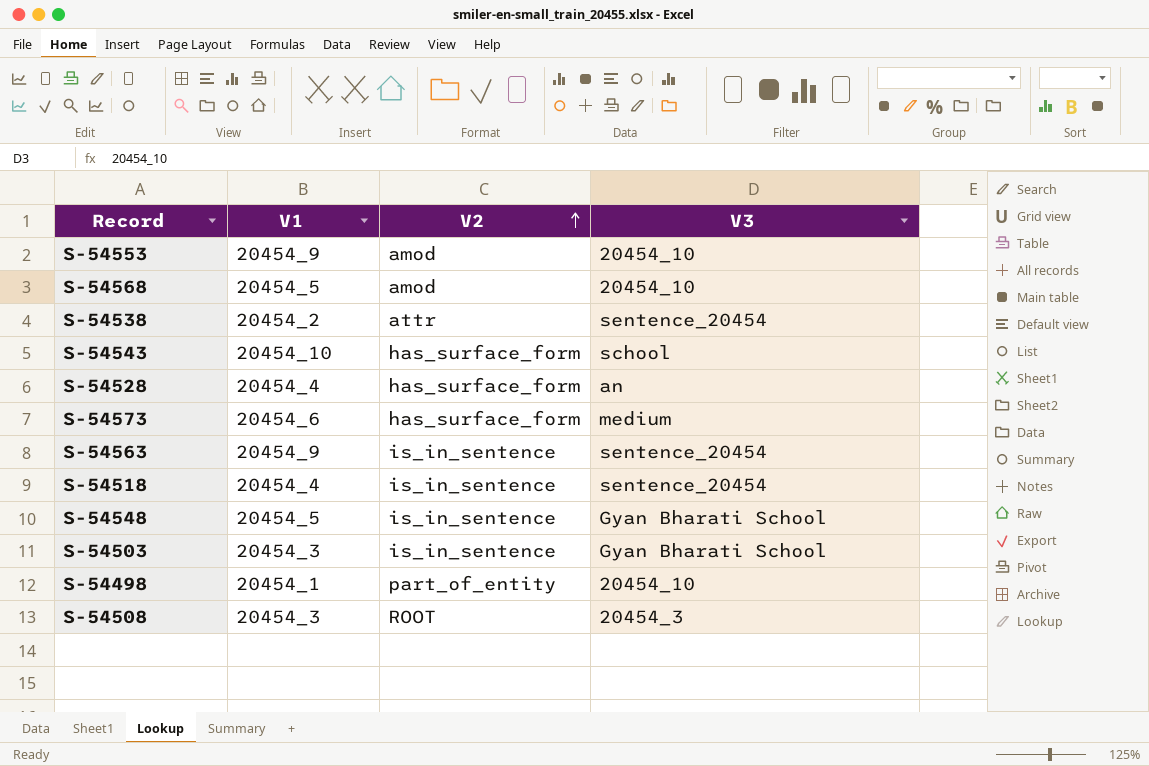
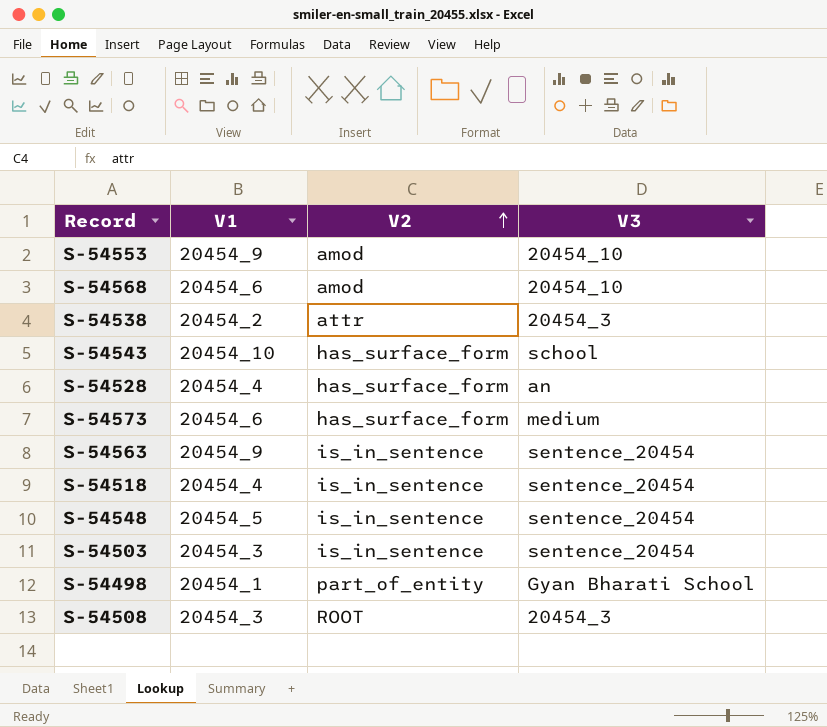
S-54568 | V1: 20454_5 -> 20454_6
S-54538 | V3: sentence_20454 -> 20454_3
S-54548 | V3: Gyan Bharati School -> sentence_20454
S-54503 | V3: Gyan Bharati School -> sentence_20454
S-54498 | V3: 20454_10 -> Gyan Bharati School

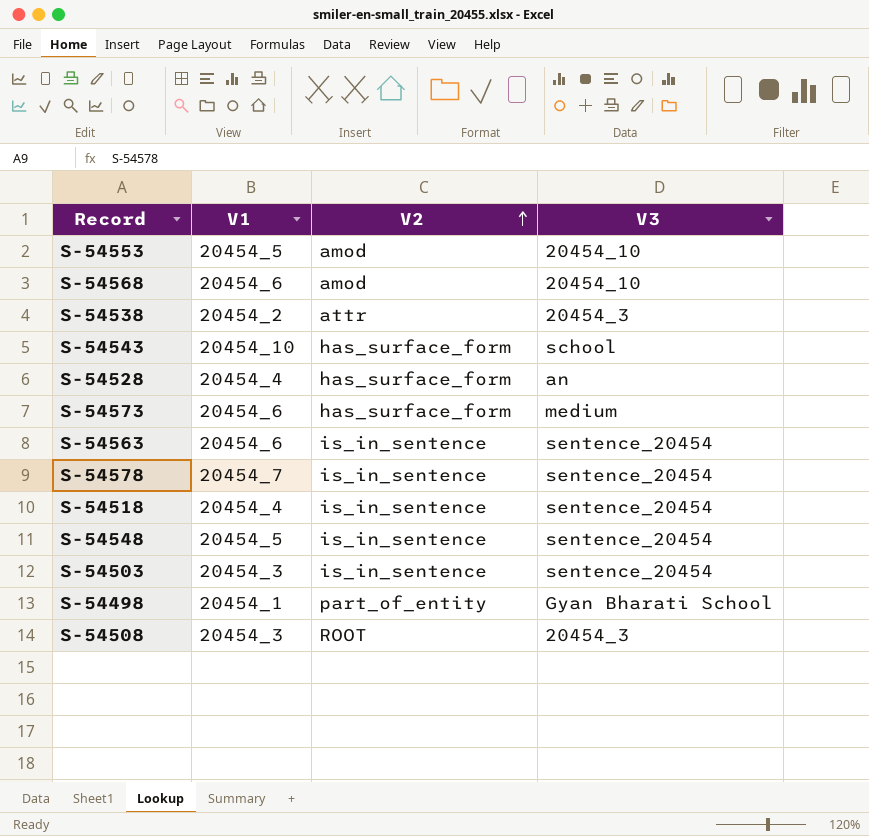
S-54553 | V1: 20454_9 -> 20454_5
S-54563 | V1: 20454_9 -> 20454_6
row S-54578: none -> 20454_7 | is_in_sentence | sentence_20454

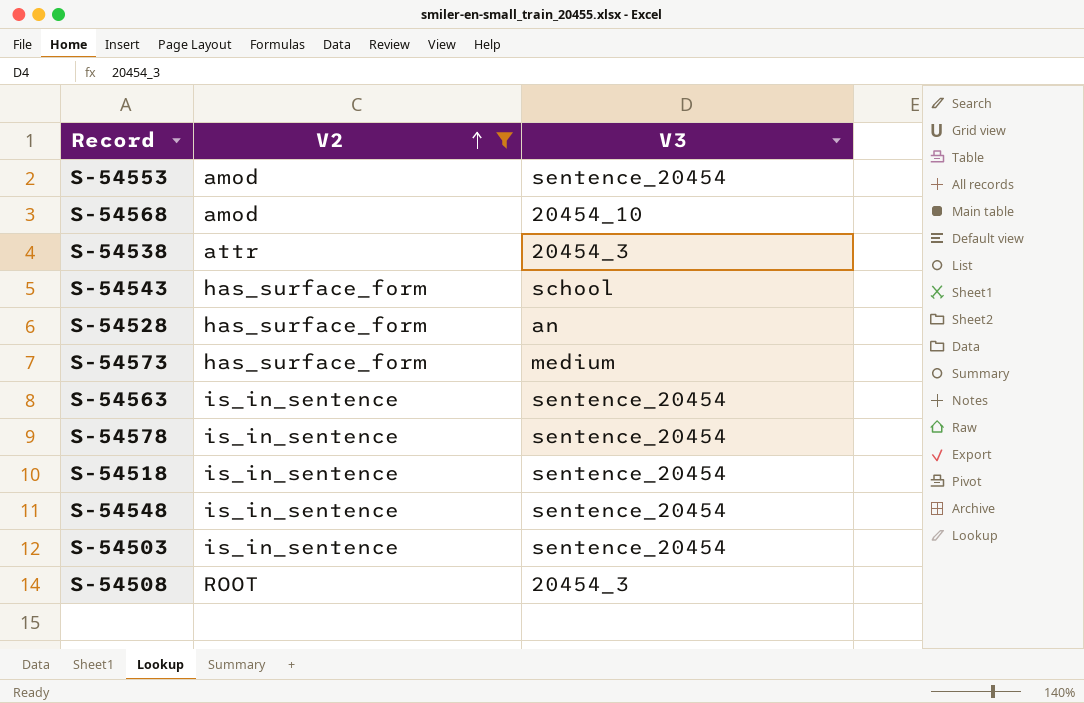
filter: none -> V2 != part_of_entity
column V1 | position: 2 -> none
S-54553 | V3: 20454_10 -> sentence_20454

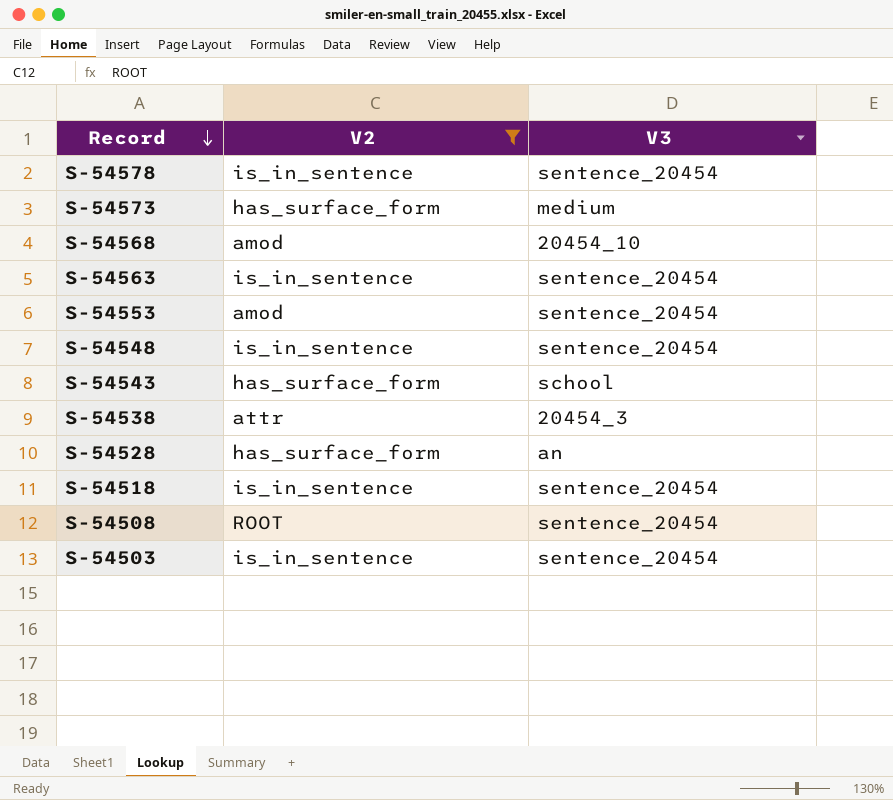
row order: V2 ascending -> Record descending
S-54508 | V3: 20454_3 -> sentence_20454

